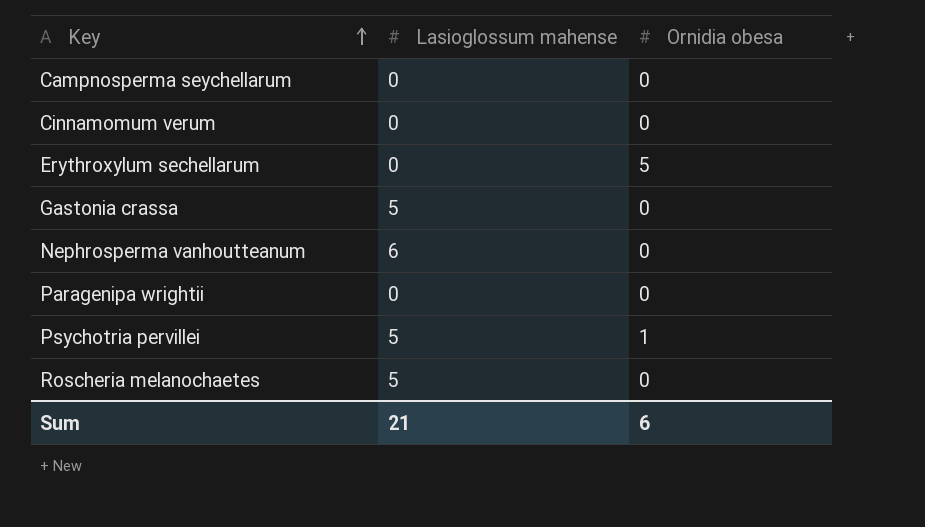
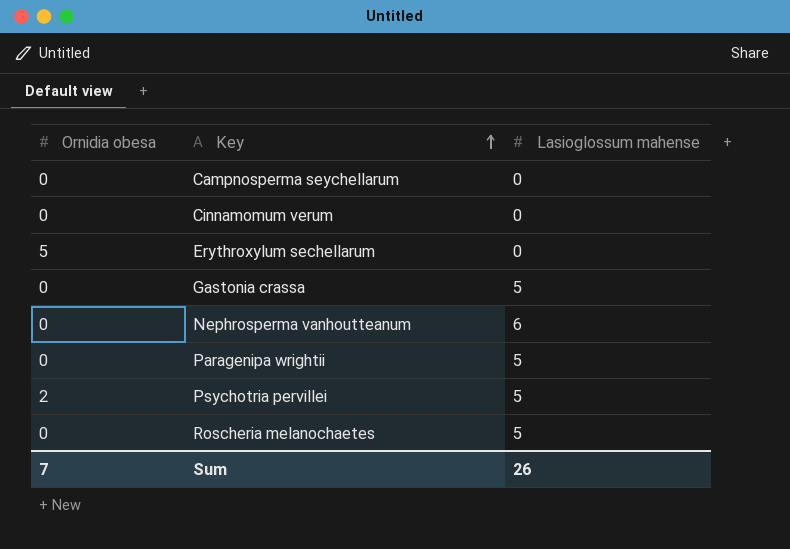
column Ornidia obesa | position: 3 -> 1
Paragenipa wrightii | Lasioglossum mahense: 0 -> 5
Psychotria pervillei | Ornidia obesa: 1 -> 2
Sum | Ornidia obesa: 6 -> 7
Sum | Lasioglossum mahense: 21 -> 26

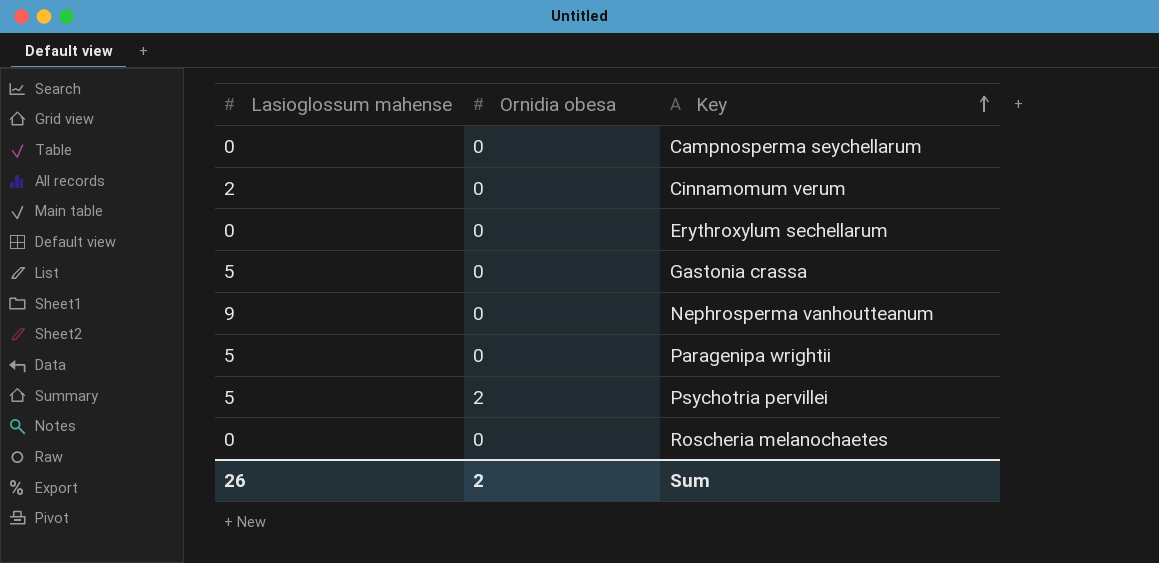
column Lasioglossum mahense | position: 3 -> 1
Cinnamomum verum | Lasioglossum mahense: 0 -> 2
Erythroxylum sechellarum | Ornidia obesa: 5 -> 0
Nephrosperma vanhoutteanum | Lasioglossum mahense: 6 -> 9
Roscheria melanochaetes | Lasioglossum mahense: 5 -> 0
Sum | Ornidia obesa: 7 -> 2

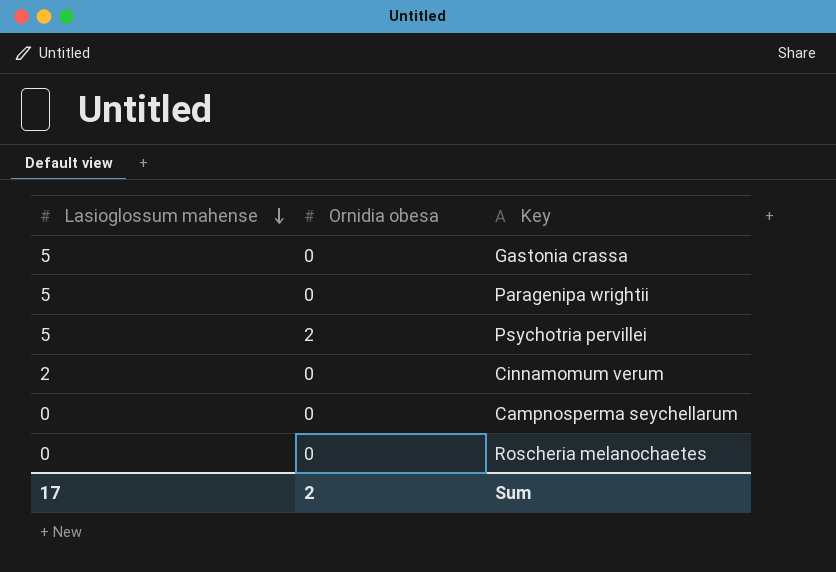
row order: Key ascending -> Lasioglossum mahense descending
row Erythroxylum sechellarum: 0 | 0 -> none
row Nephrosperma vanhoutteanum: 9 | 0 -> none
Sum | Lasioglossum mahense: 26 -> 17

